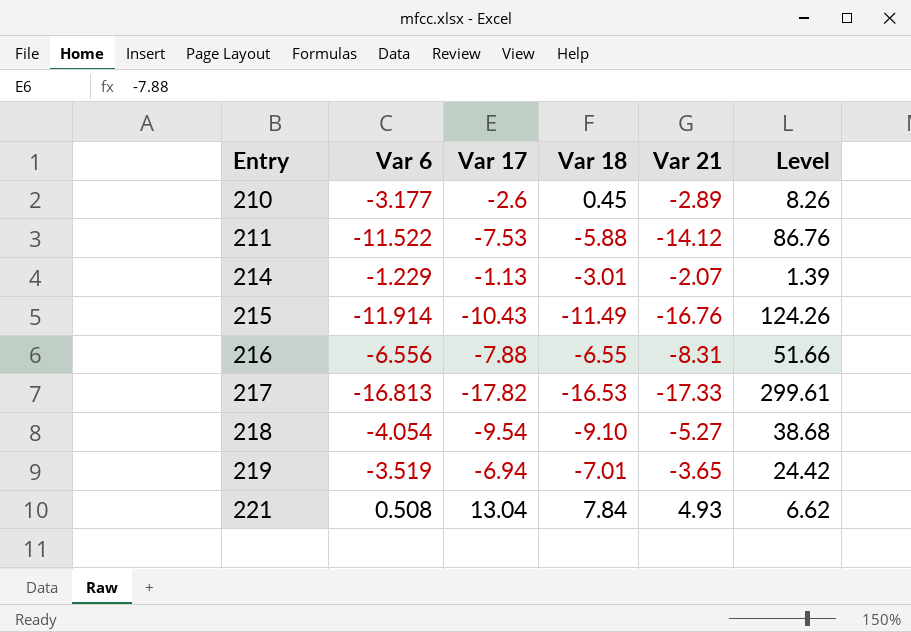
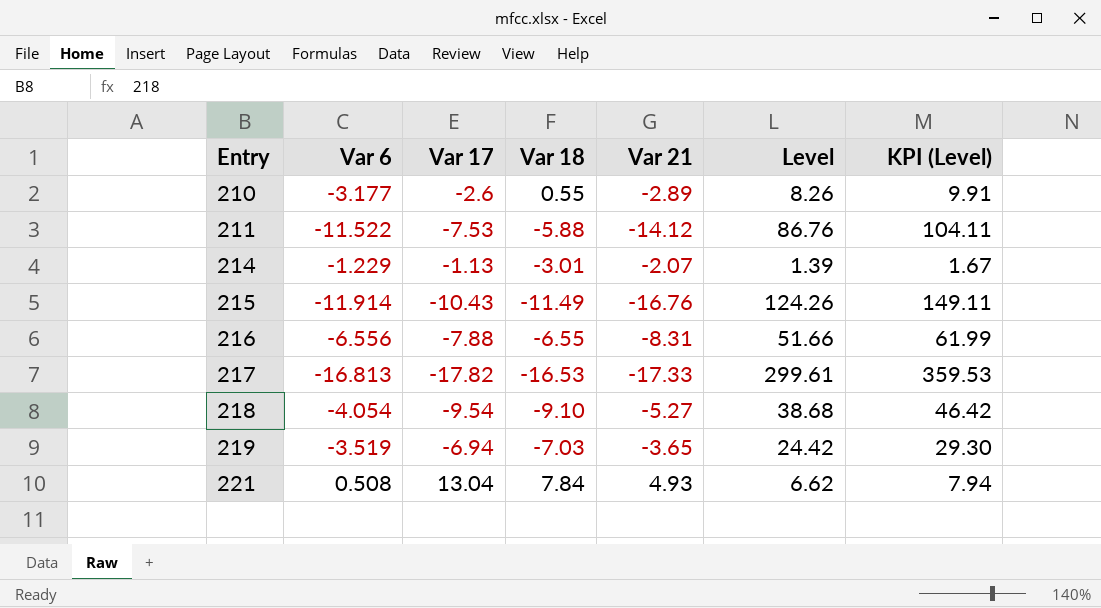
column KPI (Level) | formula: none -> [Level] * 1.2
210 | Var 18: 0.45 -> 0.55
219 | Var 18: -7.01 -> -7.03

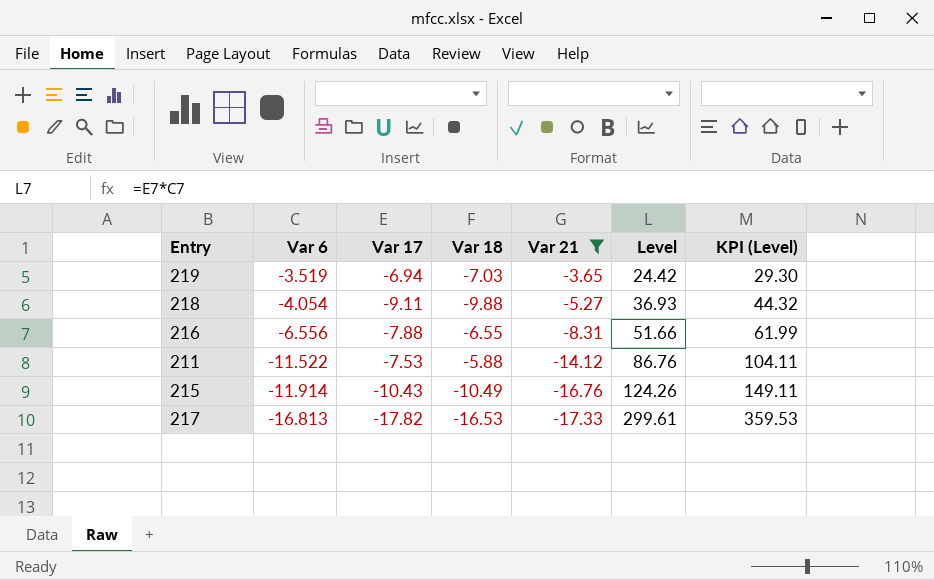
filter: none -> Var 21 <= -3.65
row order: Entry ascending -> Var 6 descending
218 | Var 17: -9.54 -> -9.11
218 | Var 18: -9.10 -> -9.88
218 | Level: 38.68 -> 36.93
218 | KPI (Level): 46.42 -> 44.32
215 | Var 18: -11.49 -> -10.49

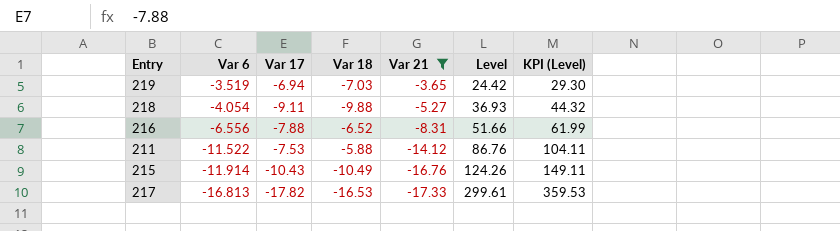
216 | Var 18: -6.55 -> -6.52

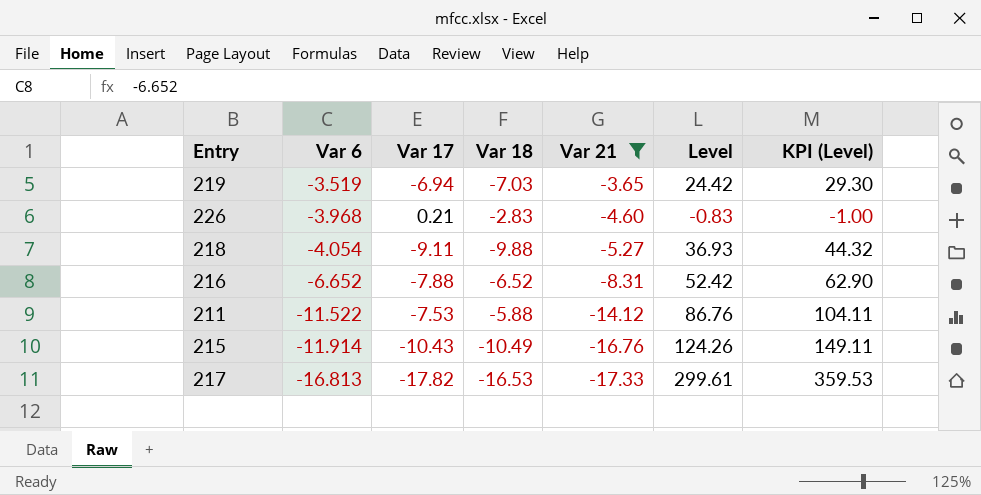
row 226: none -> -3.968 | 0.21 | -2.83 | -4.60 | -0.83 | -1.00
216 | Var 6: -6.556 -> -6.652
216 | Level: 51.66 -> 52.42
216 | KPI (Level): 61.99 -> 62.90

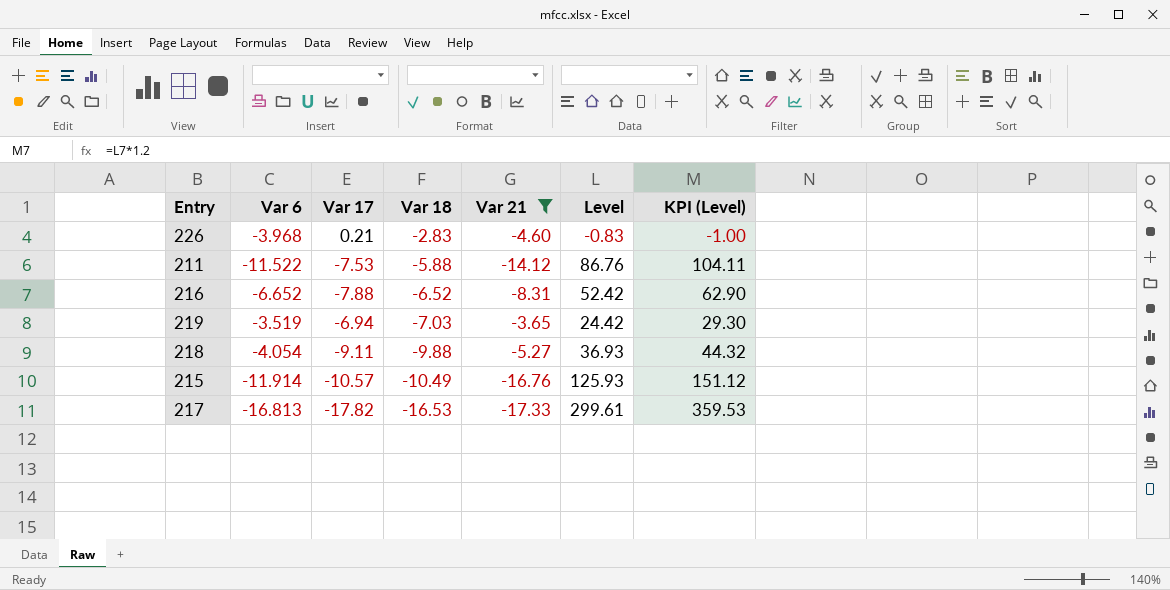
row order: Var 6 descending -> Var 18 descending
215 | Var 17: -10.43 -> -10.57
215 | Level: 124.26 -> 125.93
215 | KPI (Level): 149.11 -> 151.12

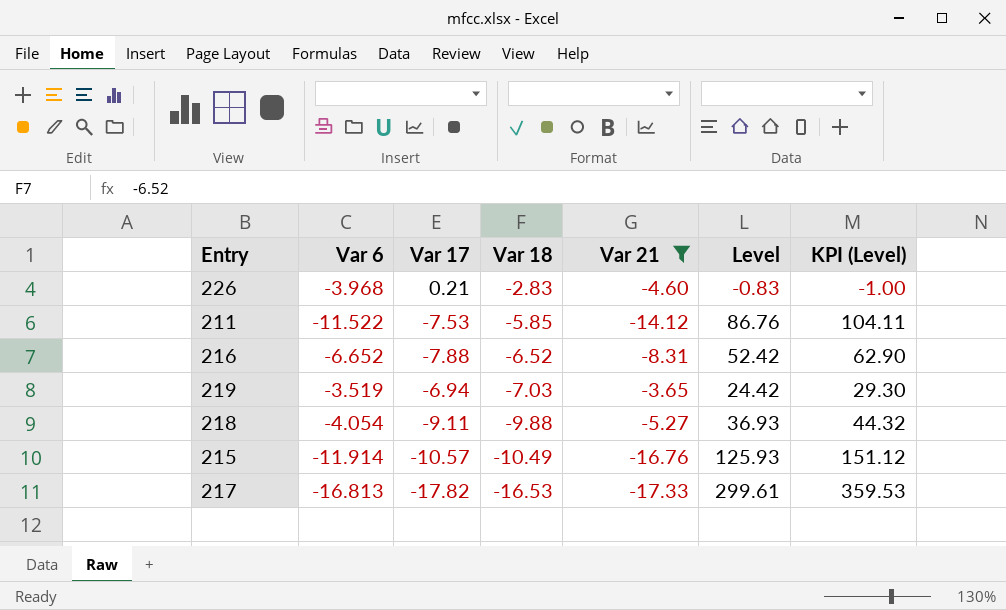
211 | Var 18: -5.88 -> -5.85

